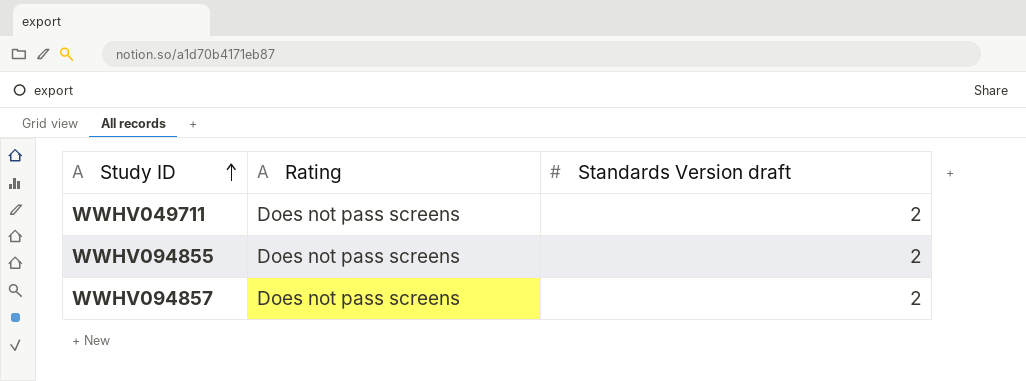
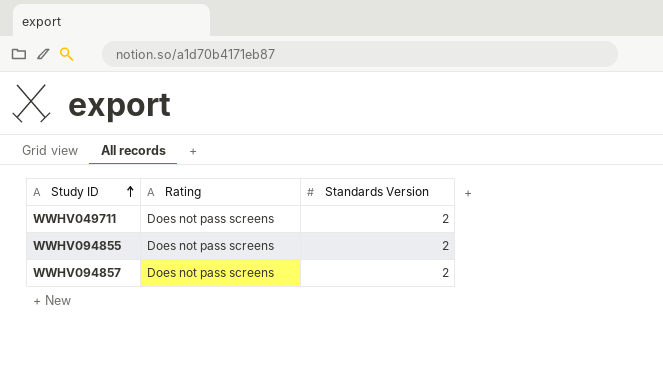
column name: Standards Version draft -> Standards Version

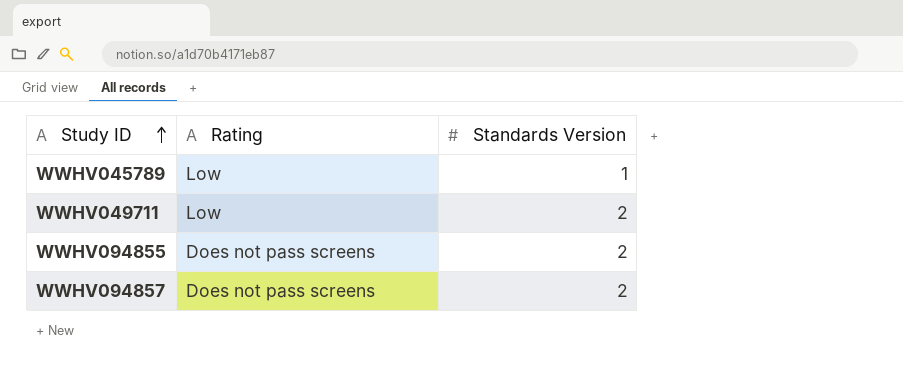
row WWHV045789: none -> Low | 1
WWHV049711 | Rating: Does not pass screens -> Low

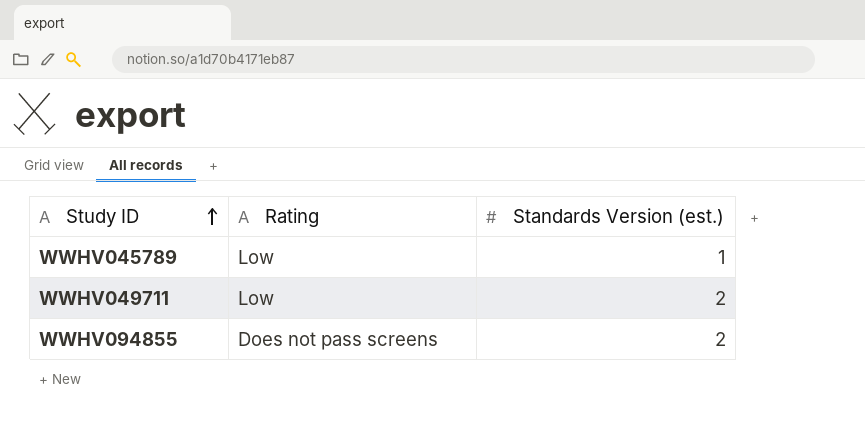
column name: Standards Version -> Standards Version (est.)
row WWHV094857: Does not pass screens | 2 -> none

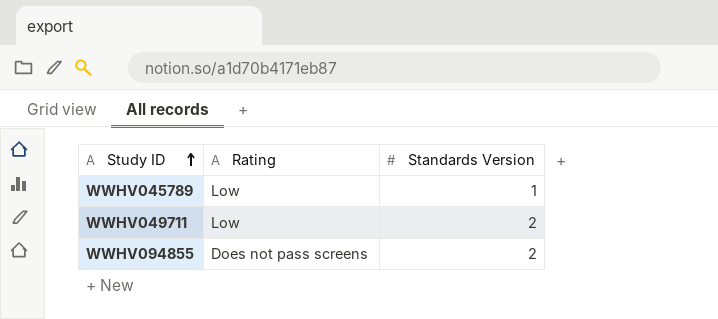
column name: Standards Version (est.) -> Standards Version

